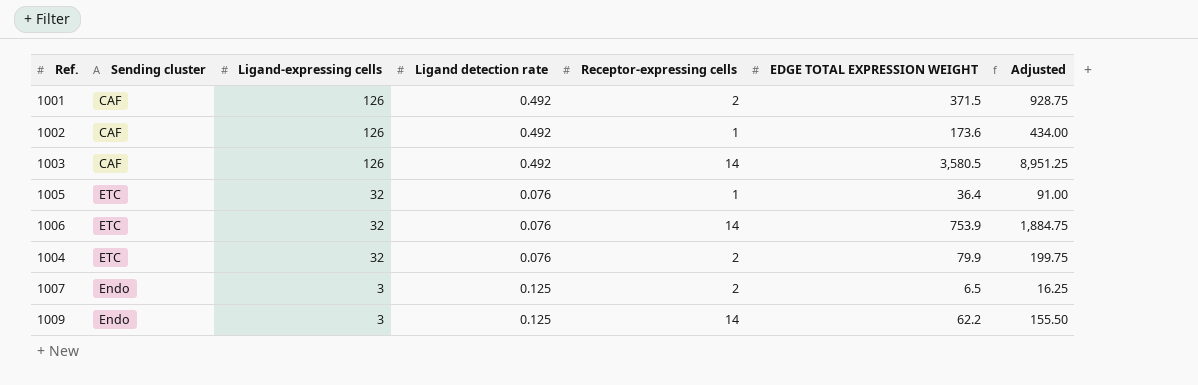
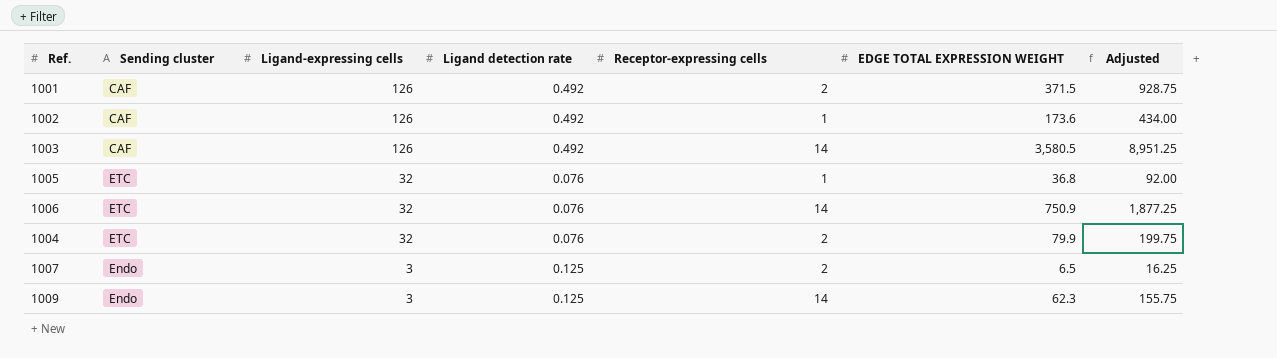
1005 | EDGE TOTAL EXPRESSION WEIGHT: 36.4 -> 36.8
1005 | Adjusted: 91.00 -> 92.00
1006 | EDGE TOTAL EXPRESSION WEIGHT: 753.9 -> 750.9
1006 | Adjusted: 1,884.75 -> 1,877.25
1009 | EDGE TOTAL EXPRESSION WEIGHT: 62.2 -> 62.3
1009 | Adjusted: 155.50 -> 155.75

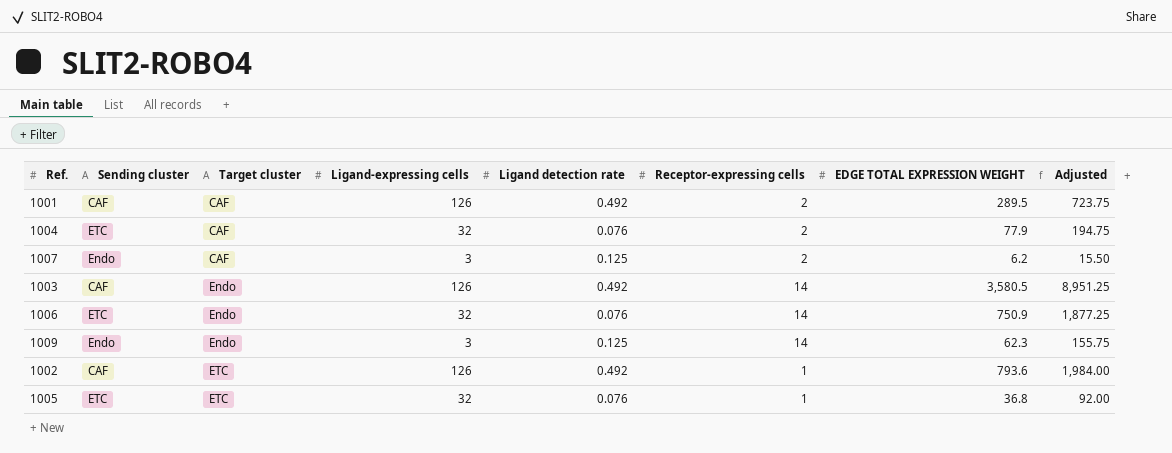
row order: Ligand-expressing cells descending -> Target cluster ascending
column Target cluster | position: none -> 3
1001 | EDGE TOTAL EXPRESSION WEIGHT: 371.5 -> 289.5
1001 | Adjusted: 928.75 -> 723.75
1004 | EDGE TOTAL EXPRESSION WEIGHT: 79.9 -> 77.9
1004 | Adjusted: 199.75 -> 194.75
1007 | EDGE TOTAL EXPRESSION WEIGHT: 6.5 -> 6.2
1007 | Adjusted: 16.25 -> 15.50
1002 | EDGE TOTAL EXPRESSION WEIGHT: 173.6 -> 793.6
1002 | Adjusted: 434.00 -> 1,984.00

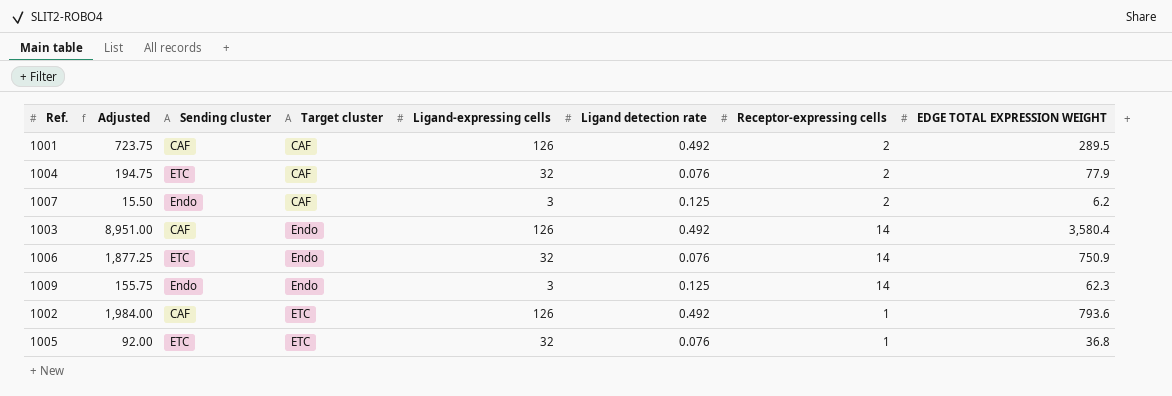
column Adjusted | position: 8 -> 2
1003 | Adjusted: 8,951.25 -> 8,951.00
1003 | EDGE TOTAL EXPRESSION WEIGHT: 3,580.5 -> 3,580.4

